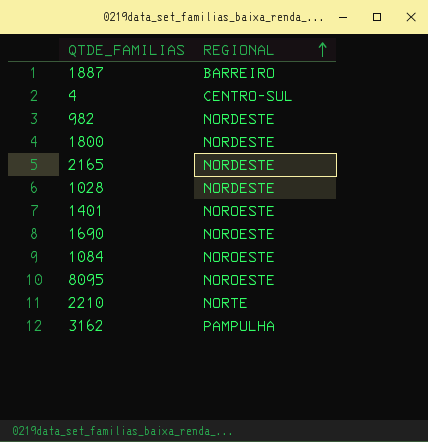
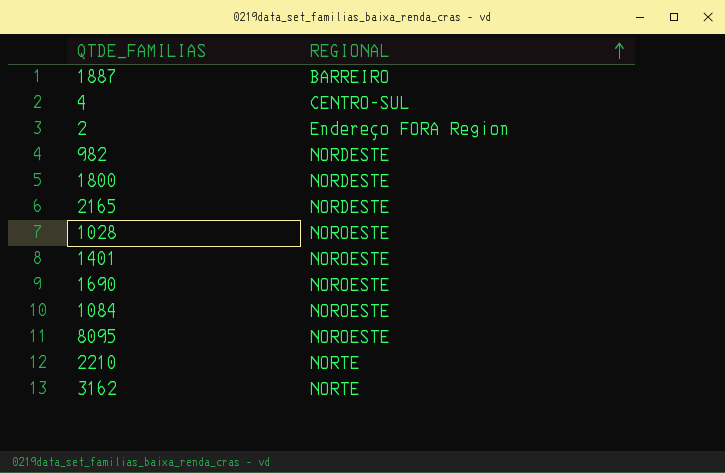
row 2: none -> Endereço FORA Region
1028 | REGIONAL: NORDESTE -> NOROESTE
3162 | REGIONAL: PAMPULHA -> NORTE

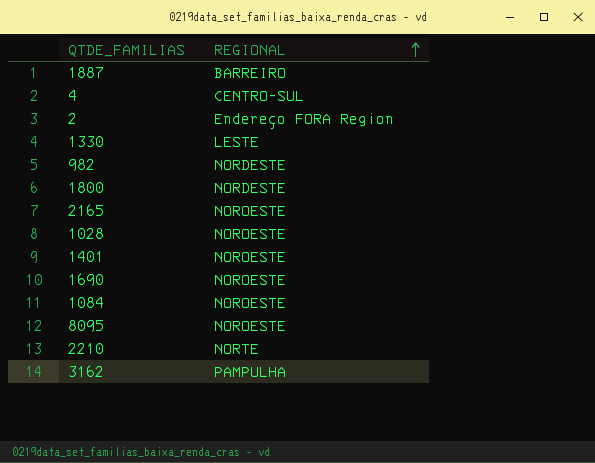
row 1330: none -> LESTE
2165 | REGIONAL: NORDESTE -> NOROESTE
3162 | REGIONAL: NORTE -> PAMPULHA

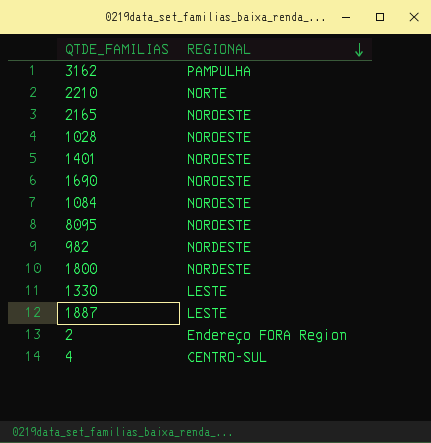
row order: REGIONAL ascending -> REGIONAL descending
1887 | REGIONAL: BARREIRO -> LESTE

